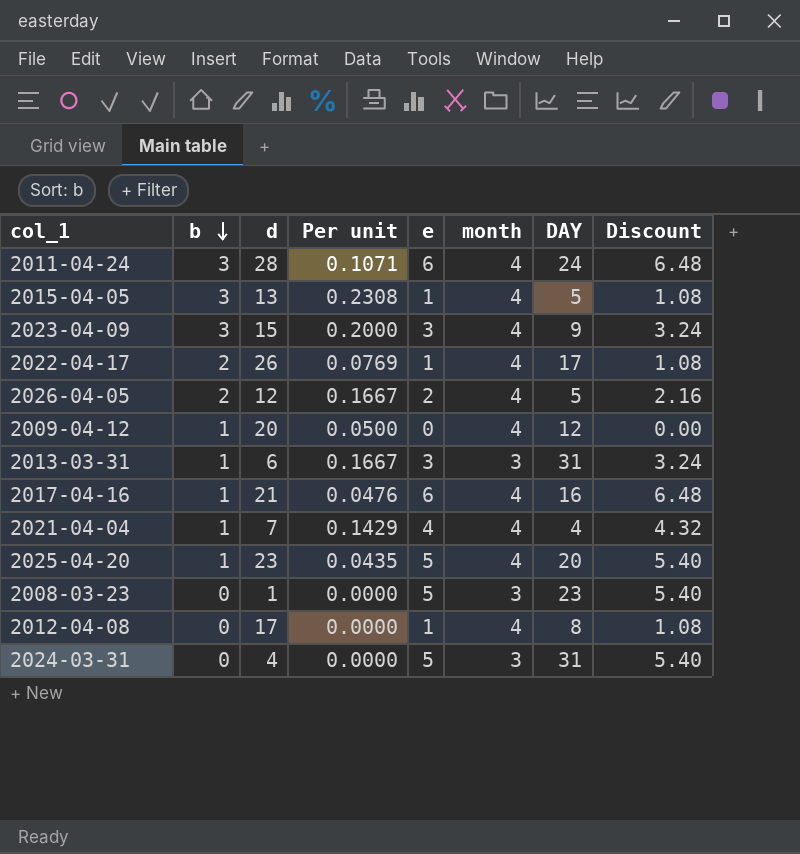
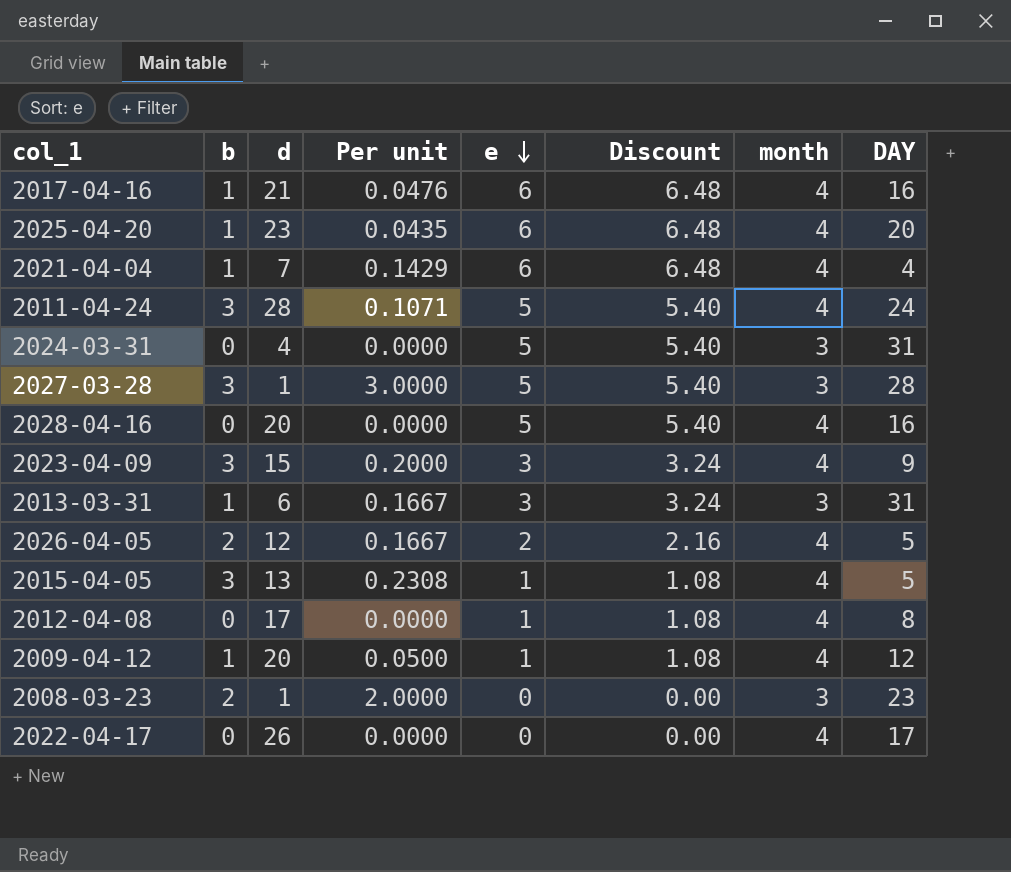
row order: b descending -> e descending
column Discount | position: 8 -> 6
2025-04-20 | e: 5 -> 6
2025-04-20 | Discount: 5.40 -> 6.48
2021-04-04 | e: 4 -> 6
2021-04-04 | Discount: 4.32 -> 6.48
2011-04-24 | e: 6 -> 5
2011-04-24 | Discount: 6.48 -> 5.40
row 2027-03-28: none -> 3 | 1 | 3.0000 | 5 | 5.40 | 3 | 28
row 2028-04-16: none -> 0 | 20 | 0.0000 | 5 | 5.40 | 4 | 16
2009-04-12 | e: 0 -> 1
2009-04-12 | Discount: 0.00 -> 1.08
2008-03-23 | b: 0 -> 2
2008-03-23 | Per unit: 0.0000 -> 2.0000
2008-03-23 | e: 5 -> 0
2008-03-23 | Discount: 5.40 -> 0.00
2022-04-17 | b: 2 -> 0
2022-04-17 | Per unit: 0.0769 -> 0.0000
2022-04-17 | e: 1 -> 0
2022-04-17 | Discount: 1.08 -> 0.00

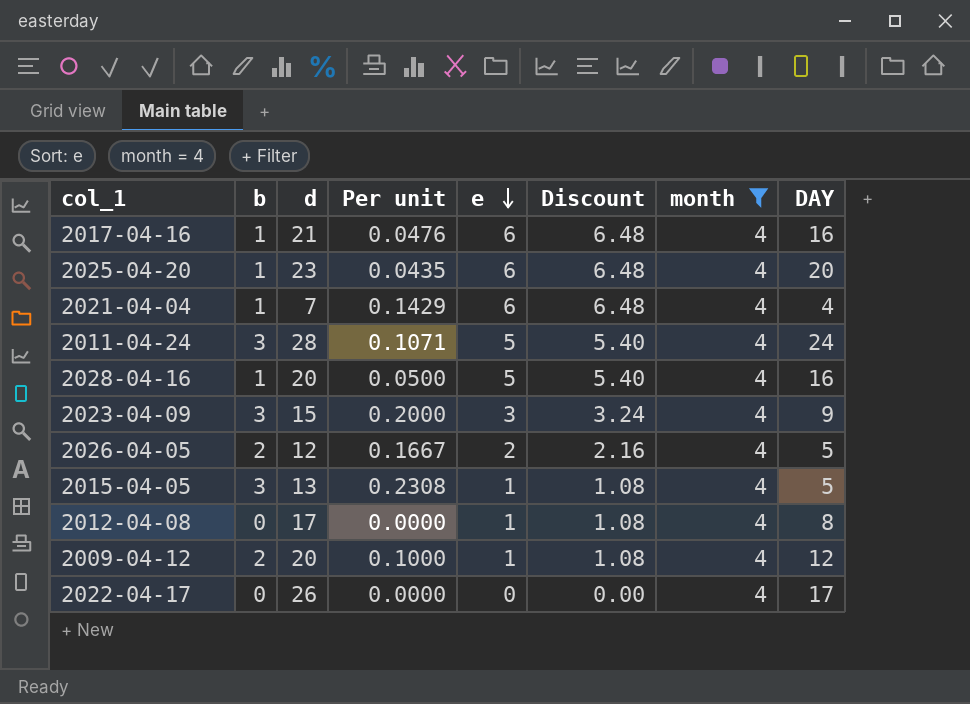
filter: none -> month = 4
2028-04-16 | b: 0 -> 1
2028-04-16 | Per unit: 0.0000 -> 0.0500
2009-04-12 | b: 1 -> 2
2009-04-12 | Per unit: 0.0500 -> 0.1000

